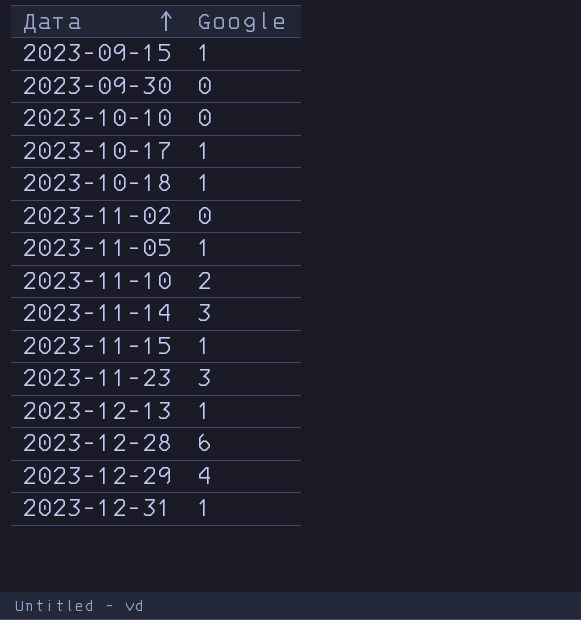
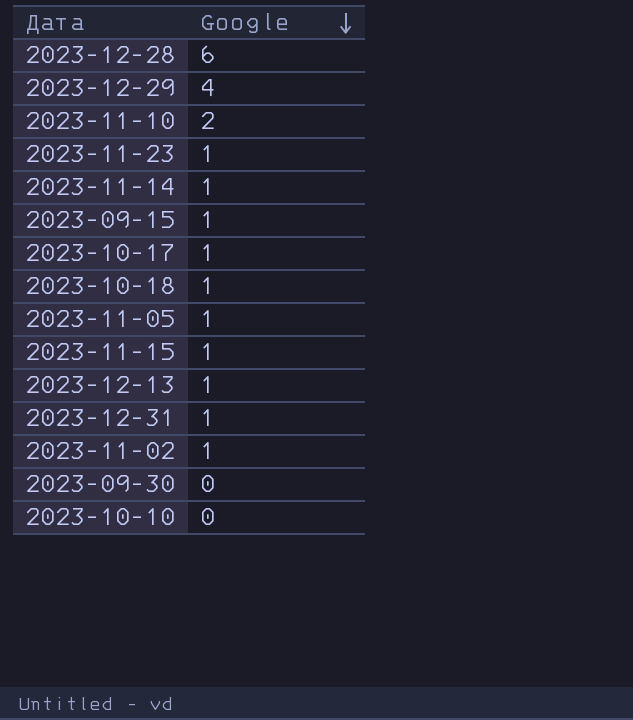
row order: Дата ascending -> Google descending
2023-11-23 | Google: 3 -> 1
2023-11-14 | Google: 3 -> 1
2023-11-02 | Google: 0 -> 1

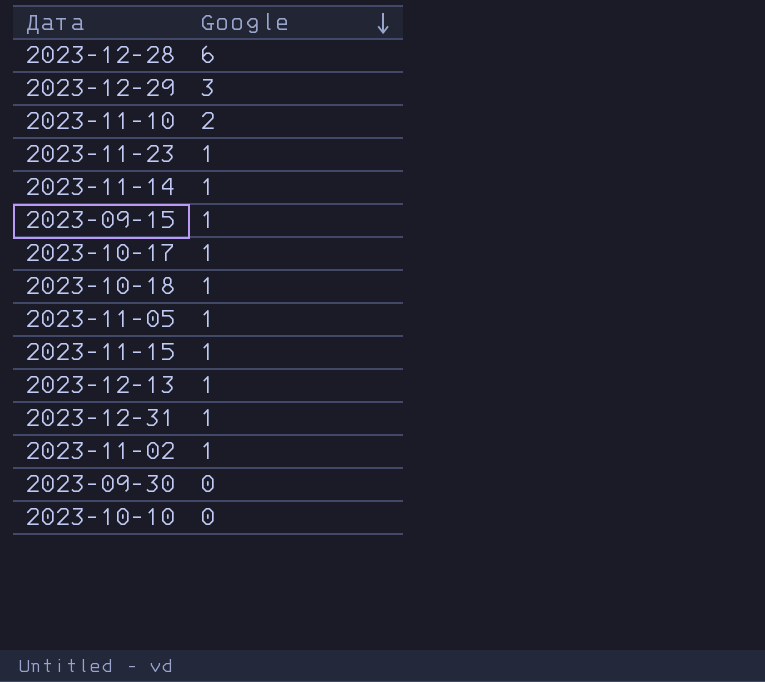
2023-12-29 | Google: 4 -> 3

